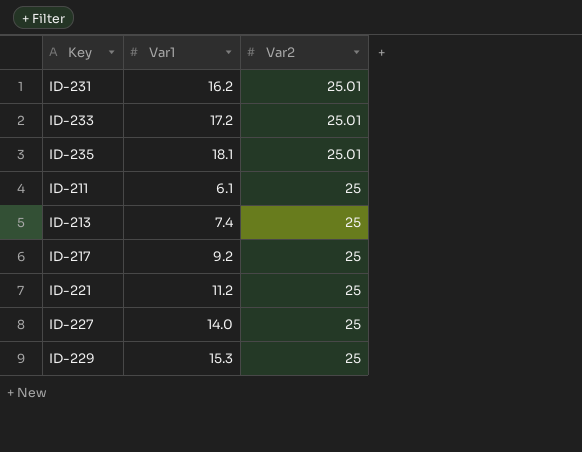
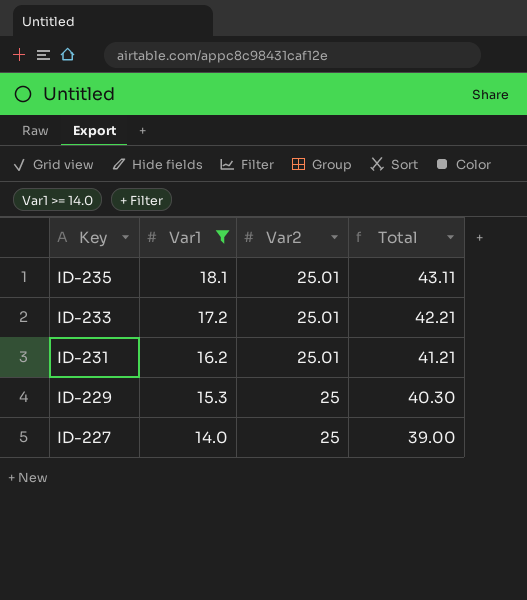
filter: none -> Var1 >= 14.0
row order: Var2 descending -> Key descending
column Total | formula: none -> [Var1] + [Var2]

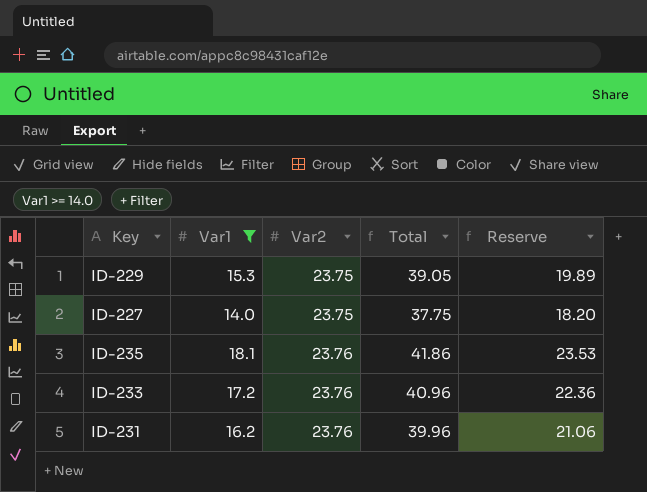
row order: Key descending -> Var2 ascending
column Reserve | formula: none -> [Var1] * 1.3
ID-229 | Var2: 25 -> 23.75
ID-229 | Total: 40.30 -> 39.05
ID-227 | Var2: 25 -> 23.75
ID-227 | Total: 39.00 -> 37.75
ID-235 | Var2: 25.01 -> 23.76
ID-235 | Total: 43.11 -> 41.86
ID-233 | Var2: 25.01 -> 23.76
ID-233 | Total: 42.21 -> 40.96
ID-231 | Var2: 25.01 -> 23.76
ID-231 | Total: 41.21 -> 39.96

